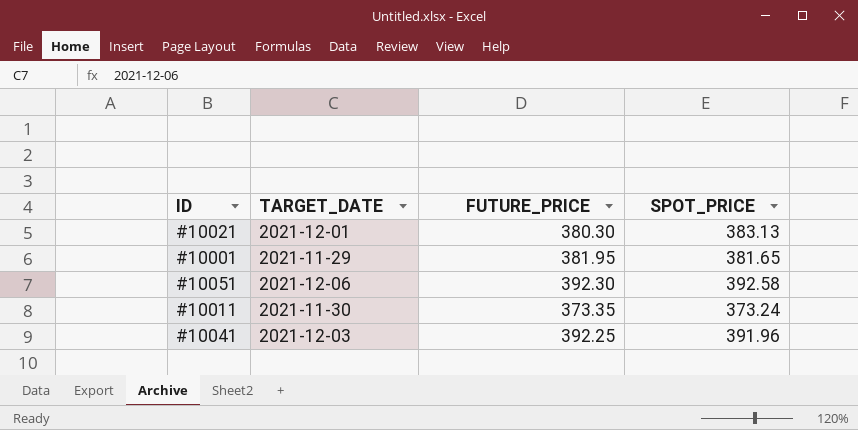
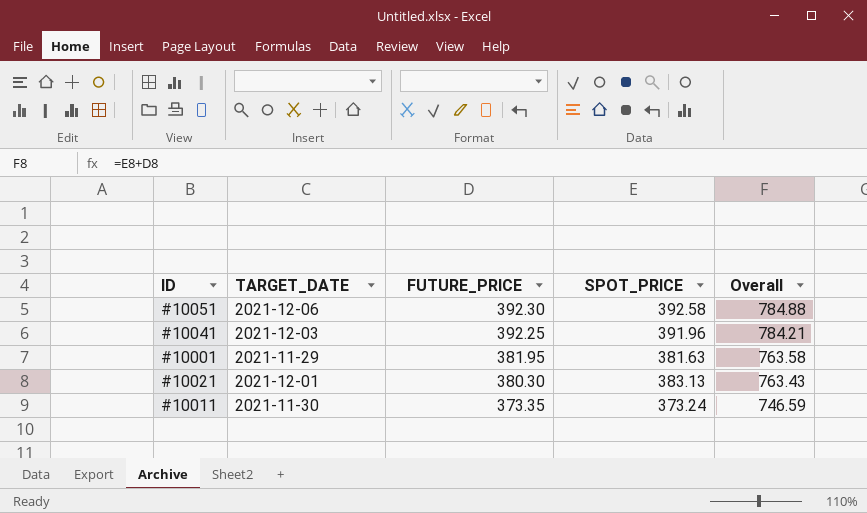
row order: none -> FUTURE_PRICE descending
column Overall | formula: none -> [FUTURE_PRICE] + [SPOT_PRICE]
#10001 | SPOT_PRICE: 381.65 -> 381.63

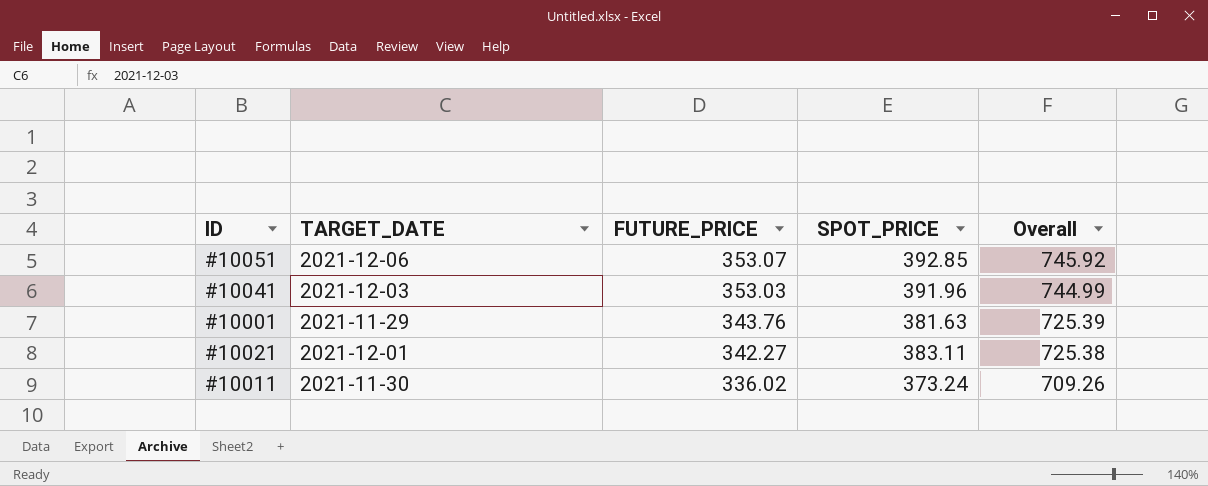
#10051 | FUTURE_PRICE: 392.30 -> 353.07
#10051 | SPOT_PRICE: 392.58 -> 392.85
#10051 | Overall: 784.88 -> 745.92
#10041 | FUTURE_PRICE: 392.25 -> 353.03
#10041 | Overall: 784.21 -> 744.99
#10001 | FUTURE_PRICE: 381.95 -> 343.76
#10001 | Overall: 763.58 -> 725.39
#10021 | FUTURE_PRICE: 380.30 -> 342.27
#10021 | SPOT_PRICE: 383.13 -> 383.11
#10021 | Overall: 763.43 -> 725.38
#10011 | FUTURE_PRICE: 373.35 -> 336.02
#10011 | Overall: 746.59 -> 709.26

